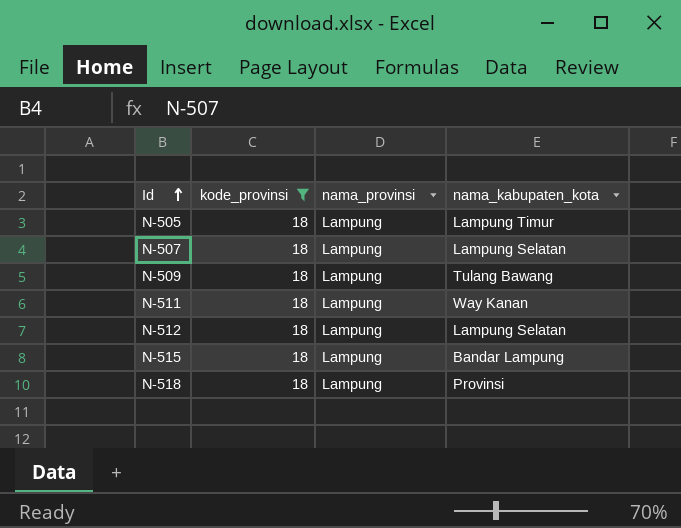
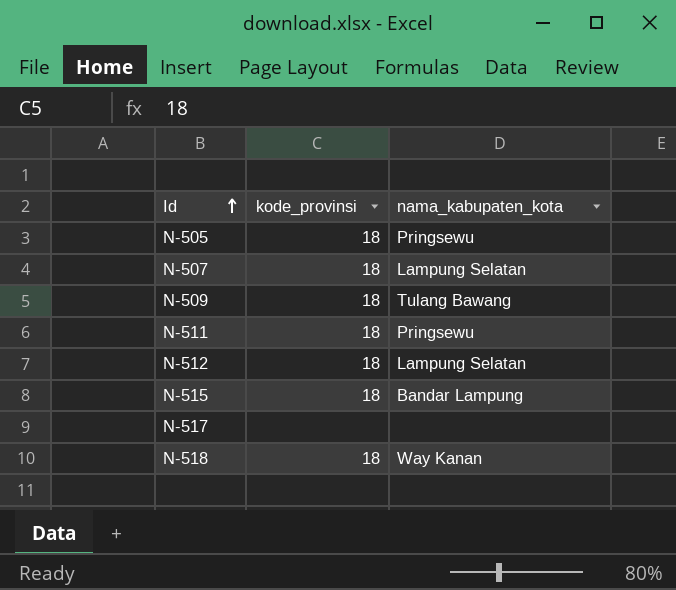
filter: kode_provinsi = 18 -> none
column nama_provinsi | position: 3 -> none
N-505 | nama_kabupaten_kota: Lampung Timur -> Pringsewu
N-511 | nama_kabupaten_kota: Way Kanan -> Pringsewu
N-518 | nama_kabupaten_kota: Provinsi -> Way Kanan

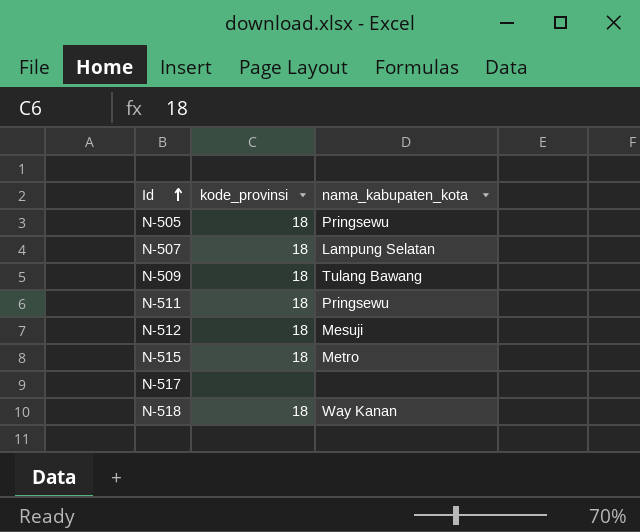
N-512 | nama_kabupaten_kota: Lampung Selatan -> Mesuji
N-515 | nama_kabupaten_kota: Bandar Lampung -> Metro

